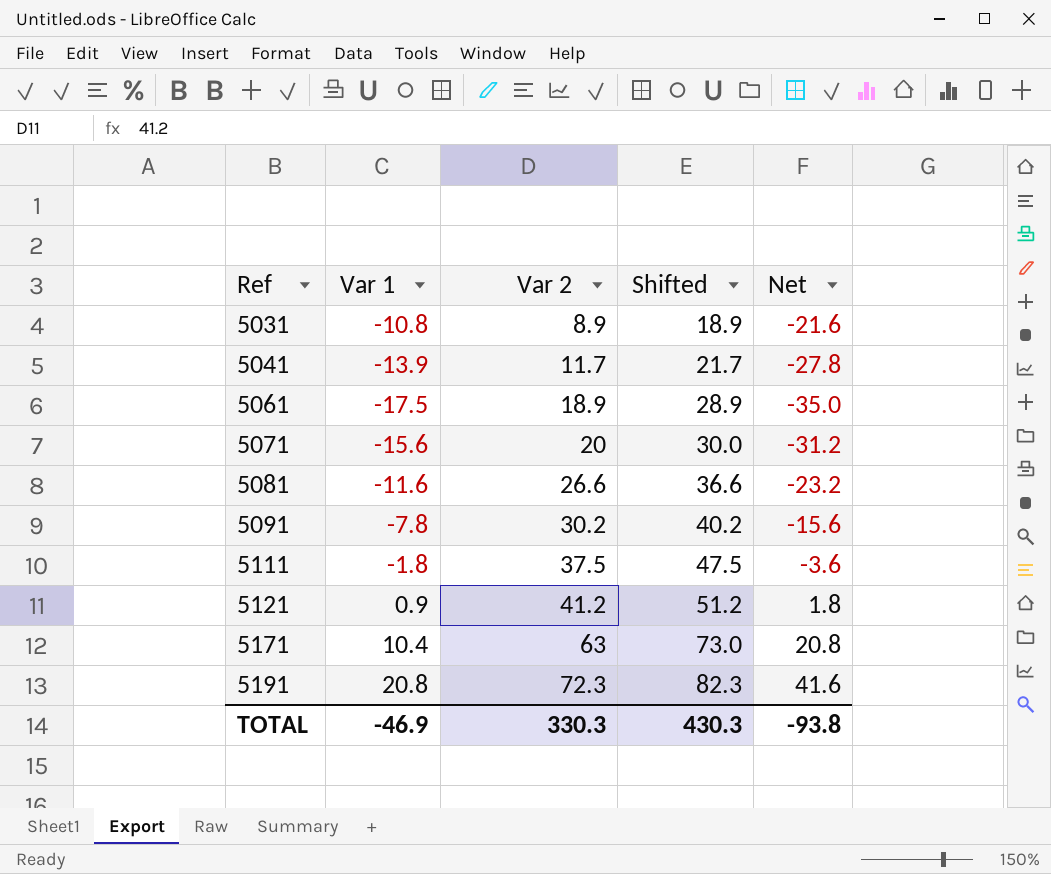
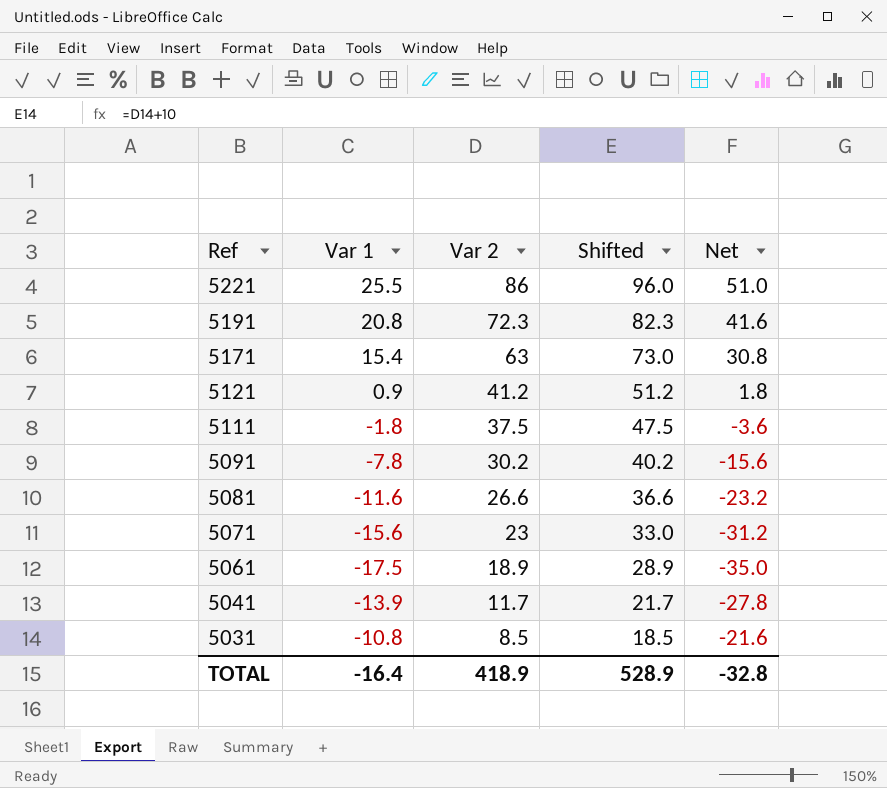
row order: Ref ascending -> Ref descending
row 5221: none -> 25.5 | 86 | 96.0 | 51.0
5171 | Var 1: 10.4 -> 15.4
5171 | Net: 20.8 -> 30.8
5071 | Var 2: 20 -> 23
5071 | Shifted: 30.0 -> 33.0
5031 | Var 2: 8.9 -> 8.5
5031 | Shifted: 18.9 -> 18.5
TOTAL | Var 1: -46.9 -> -16.4
TOTAL | Var 2: 330.3 -> 418.9
TOTAL | Shifted: 430.3 -> 528.9
TOTAL | Net: -93.8 -> -32.8

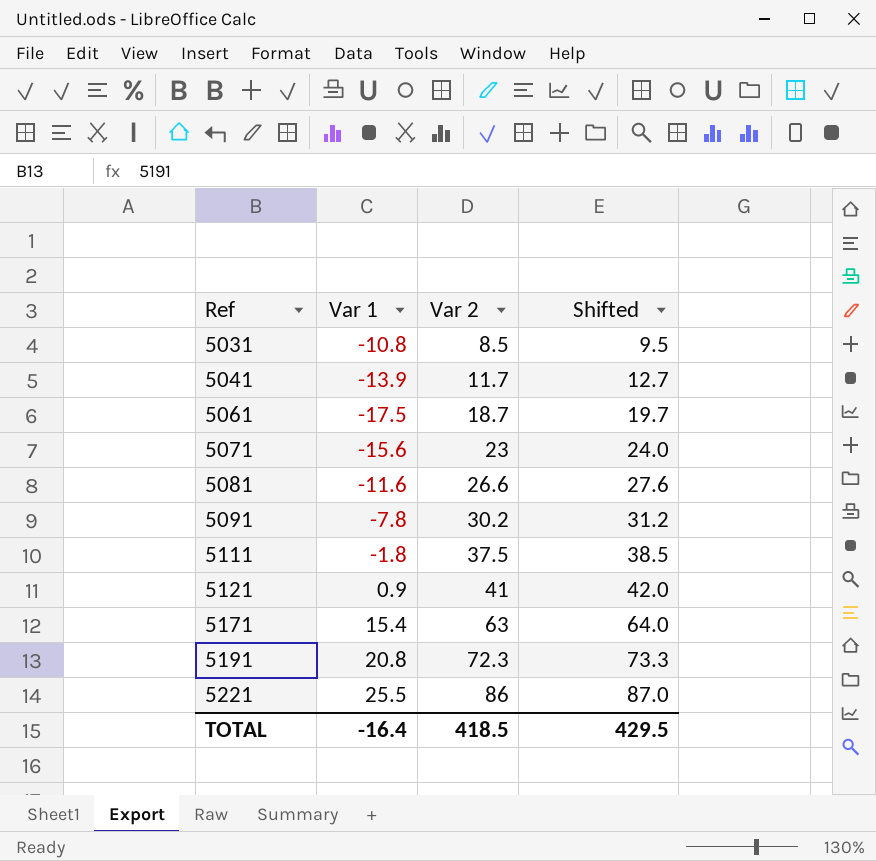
row order: Ref descending -> Ref ascending
column Net | formula: [Var 1] * 2 -> none
column Shifted | formula: [Var 2] + 10 -> [Var 2] + 1
5061 | Var 2: 18.9 -> 18.7
5121 | Var 2: 41.2 -> 41
TOTAL | Var 2: 418.9 -> 418.5
TOTAL | Shifted: 528.9 -> 429.5

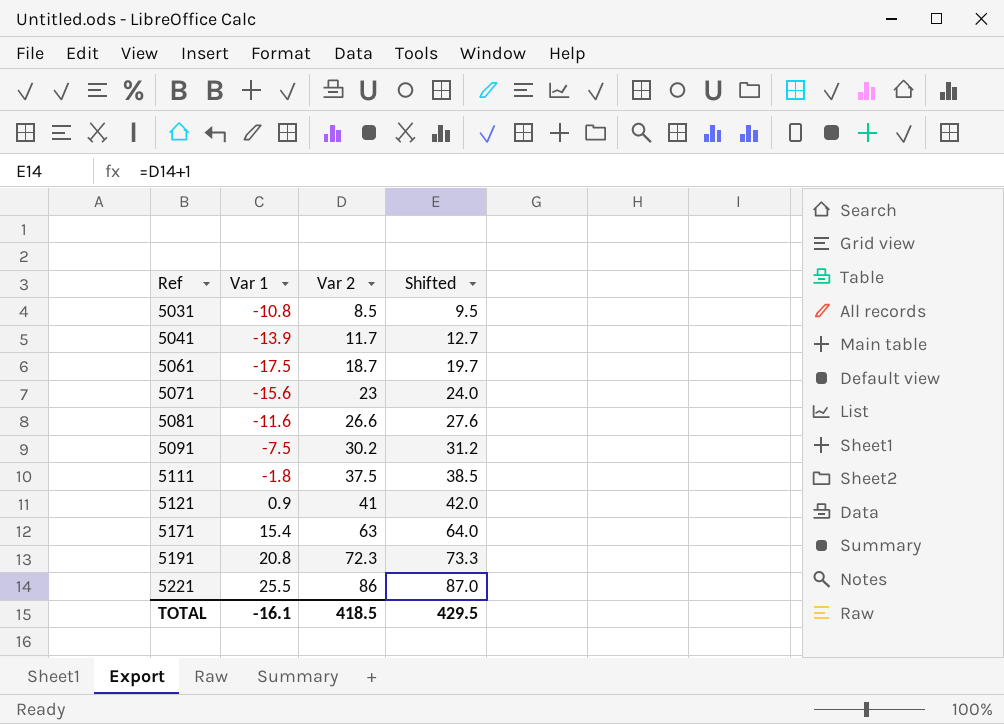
5091 | Var 1: -7.8 -> -7.5
TOTAL | Var 1: -16.4 -> -16.1

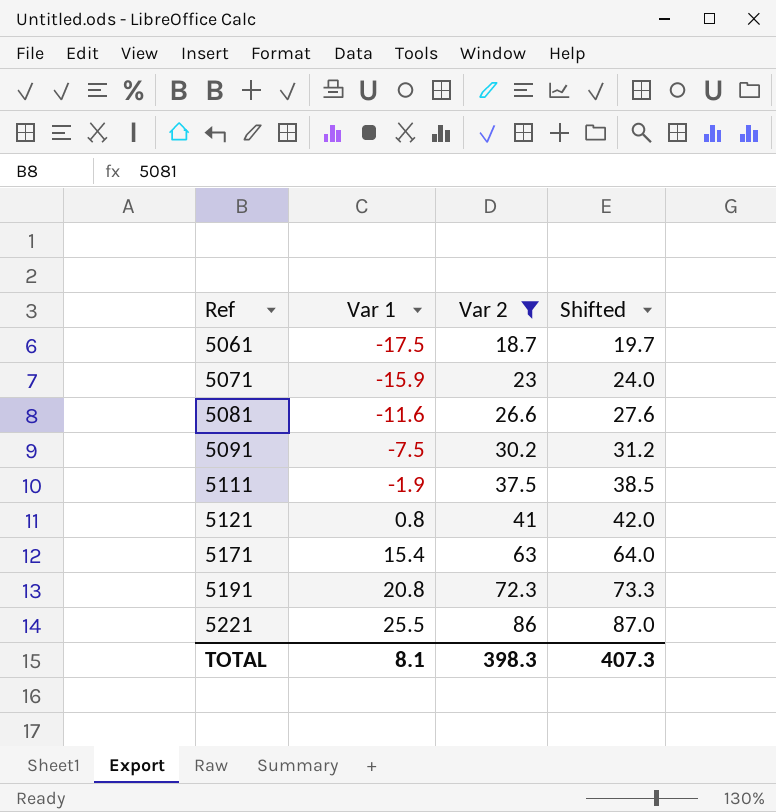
filter: none -> Var 2 >= 18.7
5071 | Var 1: -15.6 -> -15.9
5111 | Var 1: -1.8 -> -1.9
5121 | Var 1: 0.9 -> 0.8
TOTAL | Var 1: -16.1 -> 8.1
TOTAL | Var 2: 418.5 -> 398.3
TOTAL | Shifted: 429.5 -> 407.3

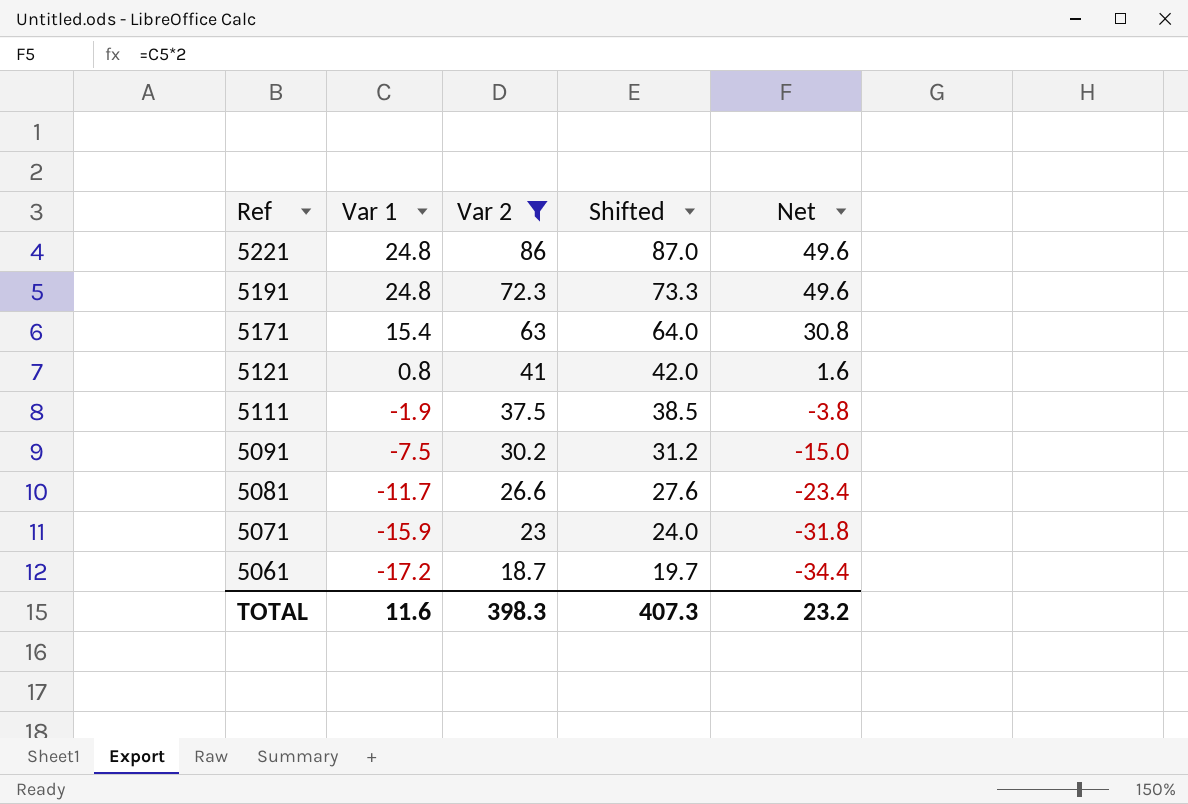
row order: Ref ascending -> Ref descending
column Net | formula: none -> [Var 1] * 2
5221 | Var 1: 25.5 -> 24.8
5191 | Var 1: 20.8 -> 24.8
5081 | Var 1: -11.6 -> -11.7
5061 | Var 1: -17.5 -> -17.2
TOTAL | Var 1: 8.1 -> 11.6

